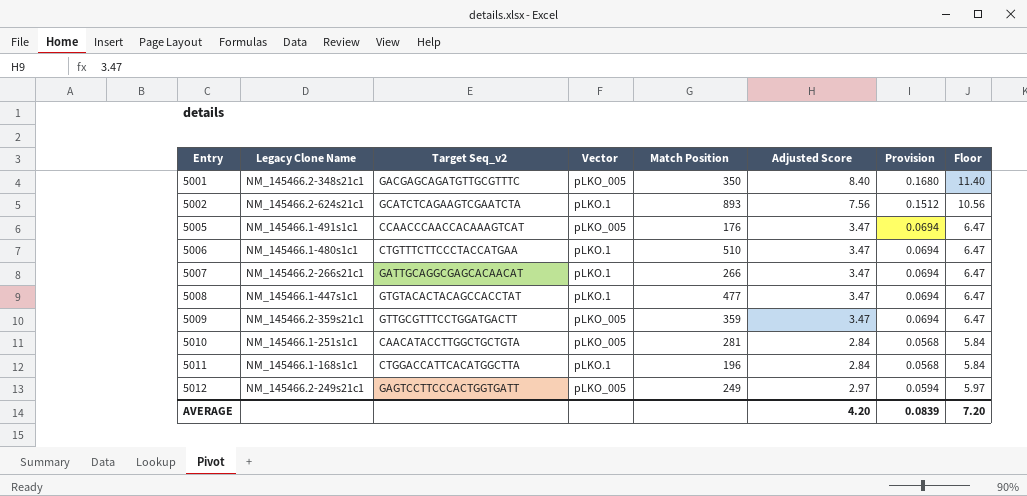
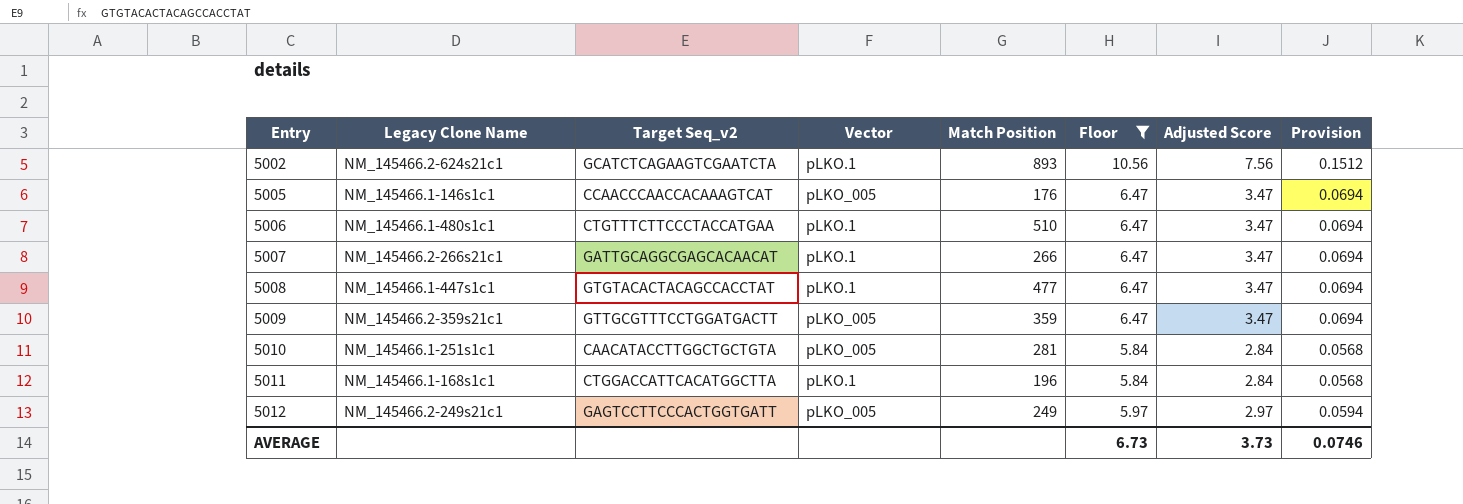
filter: none -> Floor != 11.40
column Floor | position: 8 -> 6
5005 | Legacy Clone Name: NM_145466.1-491s1c1 -> NM_145466.1-146s1c1
AVERAGE | Floor: 7.20 -> 6.73
AVERAGE | Adjusted Score: 4.20 -> 3.73
AVERAGE | Provision: 0.0839 -> 0.0746

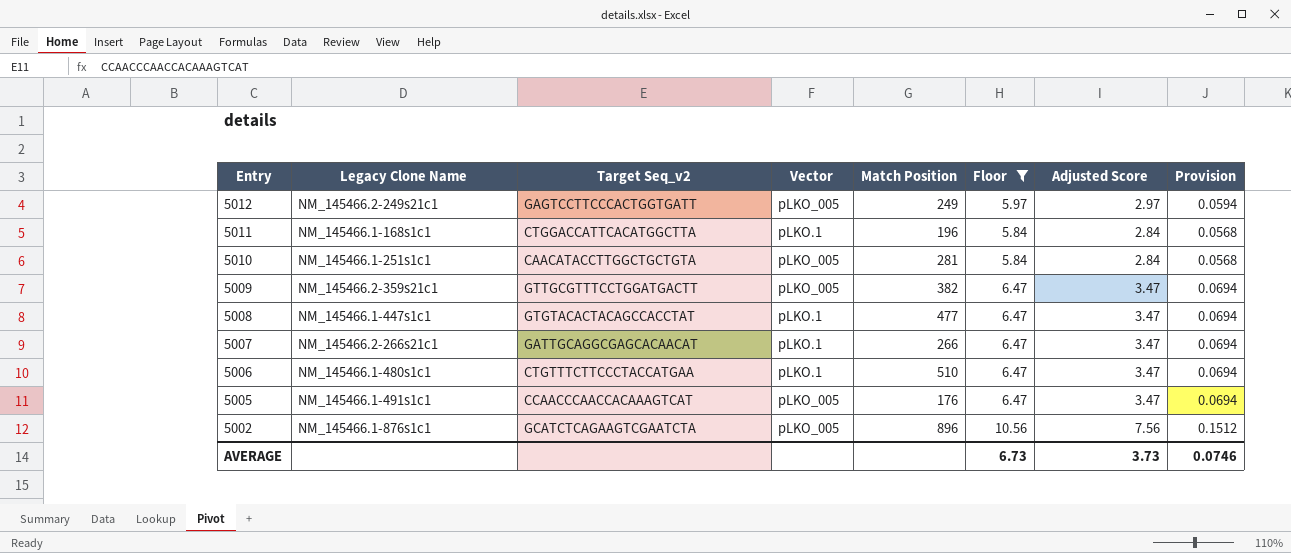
row order: Entry ascending -> Entry descending
5009 | Match Position: 359 -> 382
5005 | Legacy Clone Name: NM_145466.1-146s1c1 -> NM_145466.1-491s1c1
5002 | Legacy Clone Name: NM_145466.2-624s21c1 -> NM_145466.1-876s1c1
5002 | Vector: pLKO.1 -> pLKO_005
5002 | Match Position: 893 -> 896

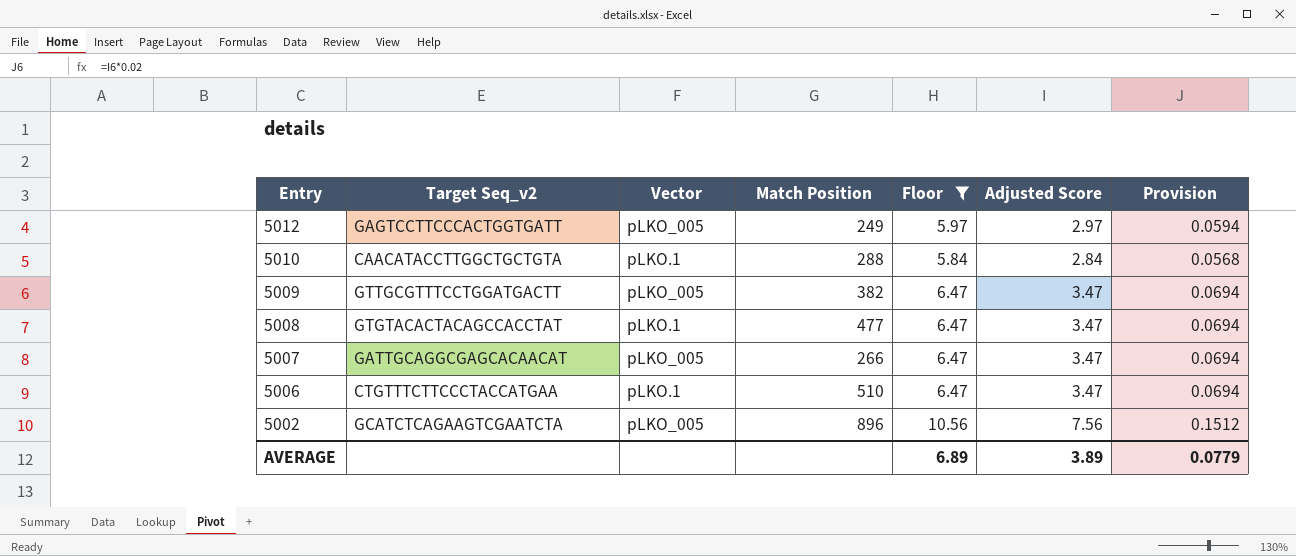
column Legacy Clone Name | position: 2 -> none
row 5011: NM_145466.1-168s1c1 | CTGGACCATTCACATGGCTTA | pLKO.1 | 196 | 5.84 | 2.84 | 0.0568 -> none
row 5005: NM_145466.1-491s1c1 | CCAACCCAACCACAAAGTCAT | pLKO_005 | 176 | 6.47 | 3.47 | 0.0694 -> none
5010 | Vector: pLKO_005 -> pLKO.1
5010 | Match Position: 281 -> 288
5007 | Vector: pLKO.1 -> pLKO_005
AVERAGE | Floor: 6.73 -> 6.89
AVERAGE | Adjusted Score: 3.73 -> 3.89
AVERAGE | Provision: 0.0746 -> 0.0779

